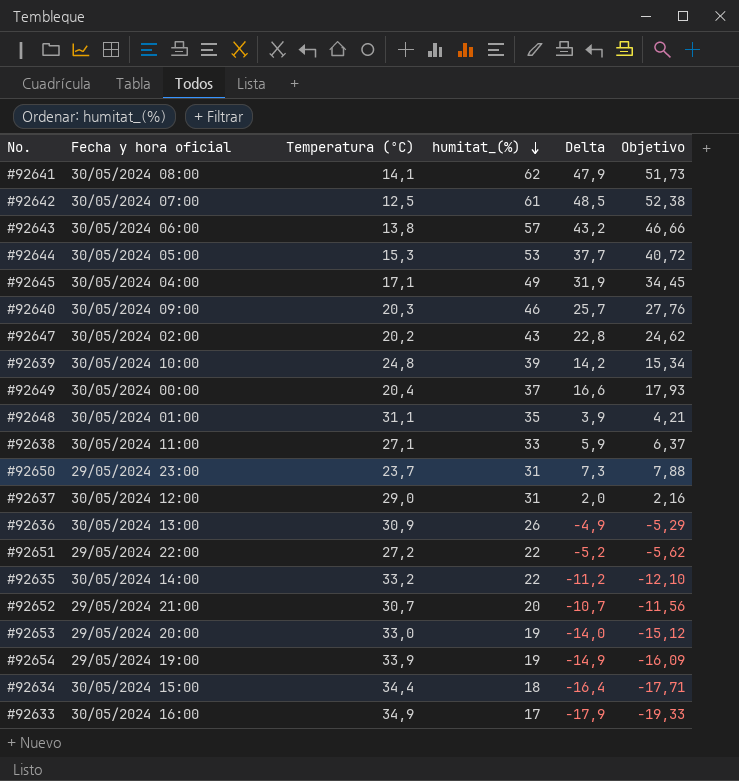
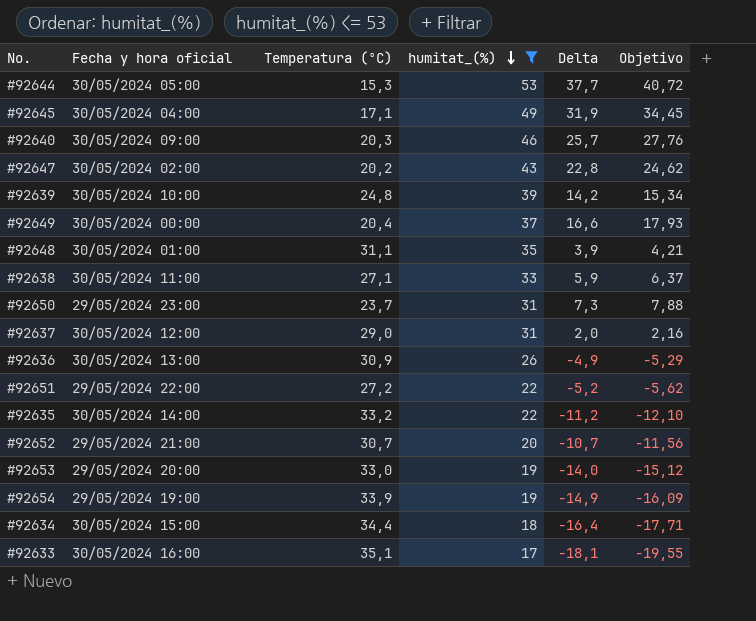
filter: none -> humitat_(%) <= 53
#92633 | Temperatura (ºC): 34,9 -> 35,1
#92633 | Delta: -17,9 -> -18,1
#92633 | Objetivo: -19,33 -> -19,55

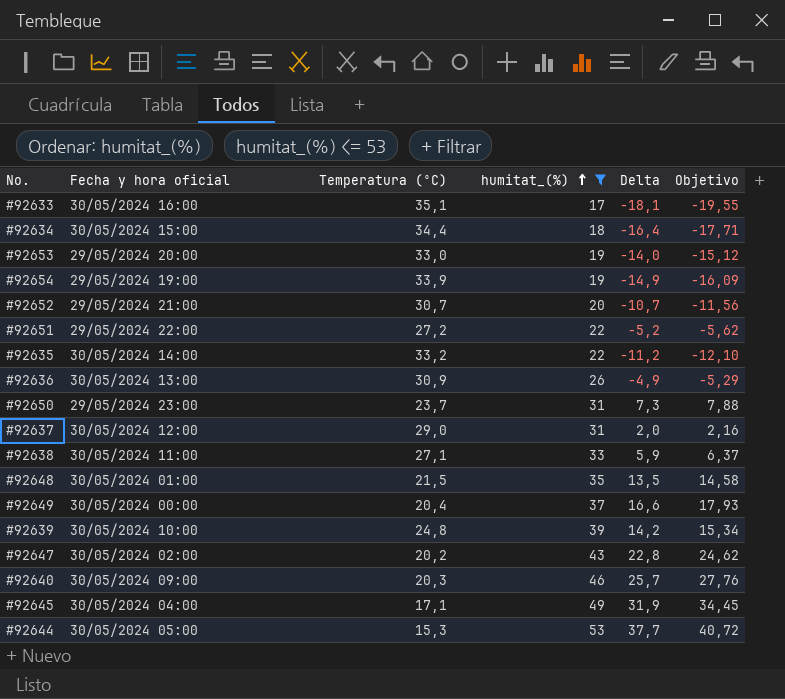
row order: humitat_(%) descending -> humitat_(%) ascending
#92648 | Temperatura (ºC): 31,1 -> 21,5
#92648 | Delta: 3,9 -> 13,5
#92648 | Objetivo: 4,21 -> 14,58

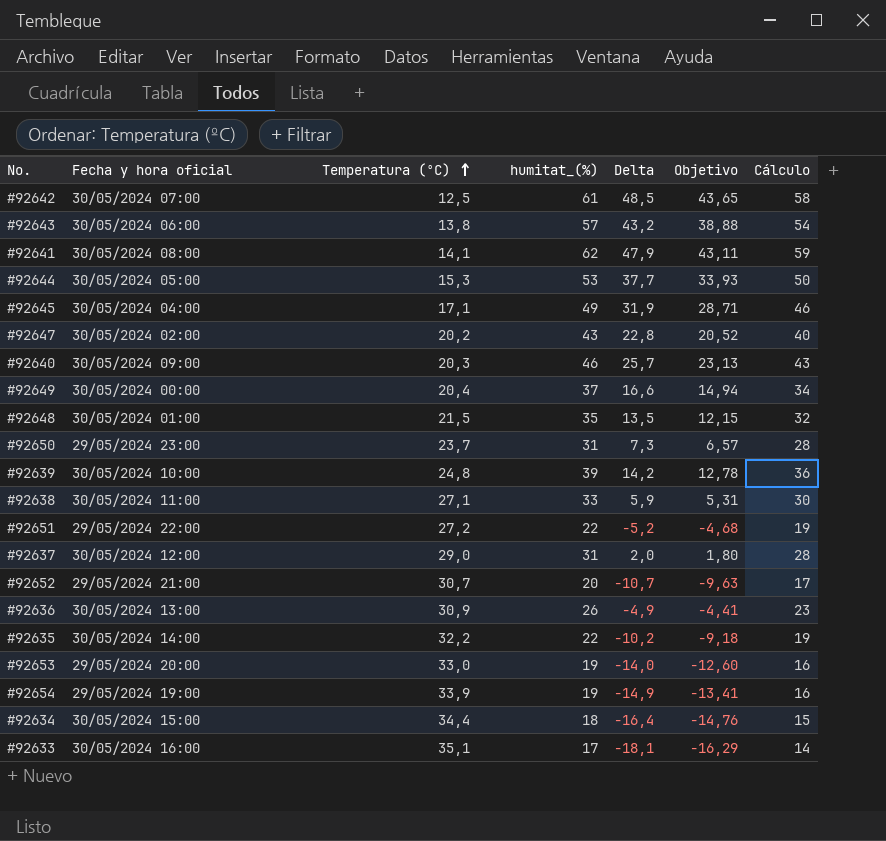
filter: humitat_(%) <= 53 -> none
row order: humitat_(%) ascending -> Temperatura (ºC) ascending
column Objetivo | formula: [Delta] * 1,08 -> [Delta] * 0,9
column Cálculo | formula: none -> [humitat_(%)] - 3
#92635 | Temperatura (ºC): 33,2 -> 32,2
#92635 | Delta: -11,2 -> -10,2

